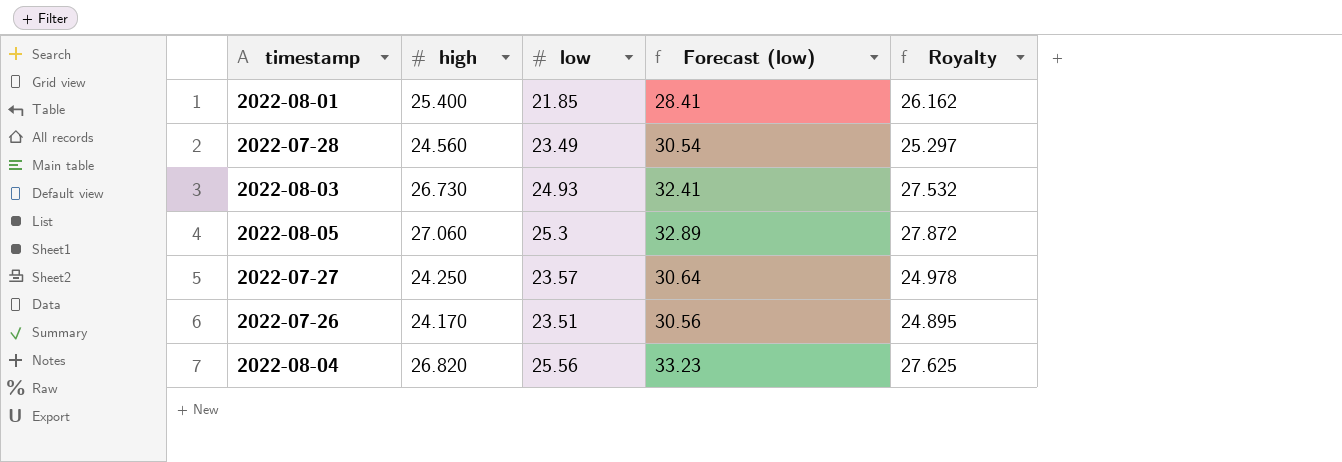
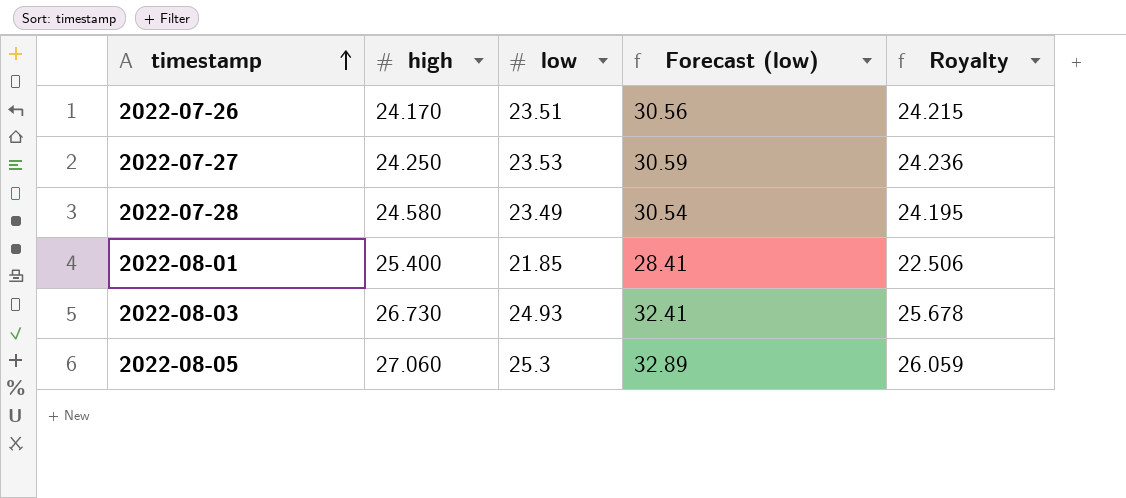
row order: none -> timestamp ascending
column Royalty | formula: [high] * 1.03 -> [low] * 1.03
row 2022-08-04: 26.820 | 25.56 | 33.23 | 27.625 -> none
2022-07-27 | low: 23.57 -> 23.53
2022-07-27 | Forecast (low): 30.64 -> 30.59
2022-07-28 | high: 24.560 -> 24.580

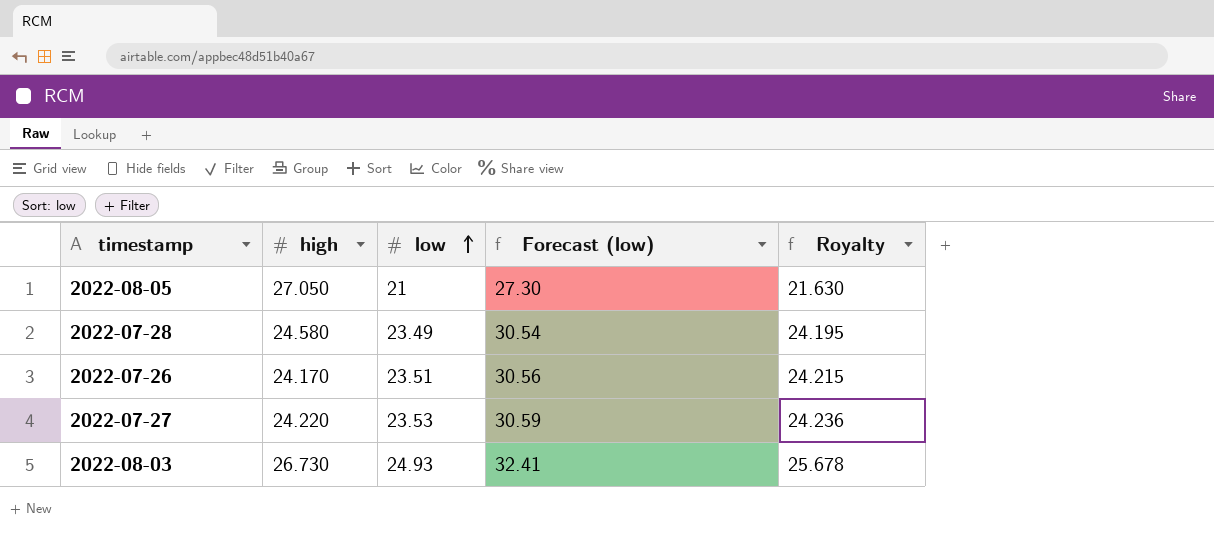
row order: timestamp ascending -> low ascending
row 2022-08-01: 25.400 | 21.85 | 28.41 | 22.506 -> none
2022-08-05 | high: 27.060 -> 27.050
2022-08-05 | low: 25.3 -> 21
2022-08-05 | Forecast (low): 32.89 -> 27.30
2022-08-05 | Royalty: 26.059 -> 21.630
2022-07-27 | high: 24.250 -> 24.220

